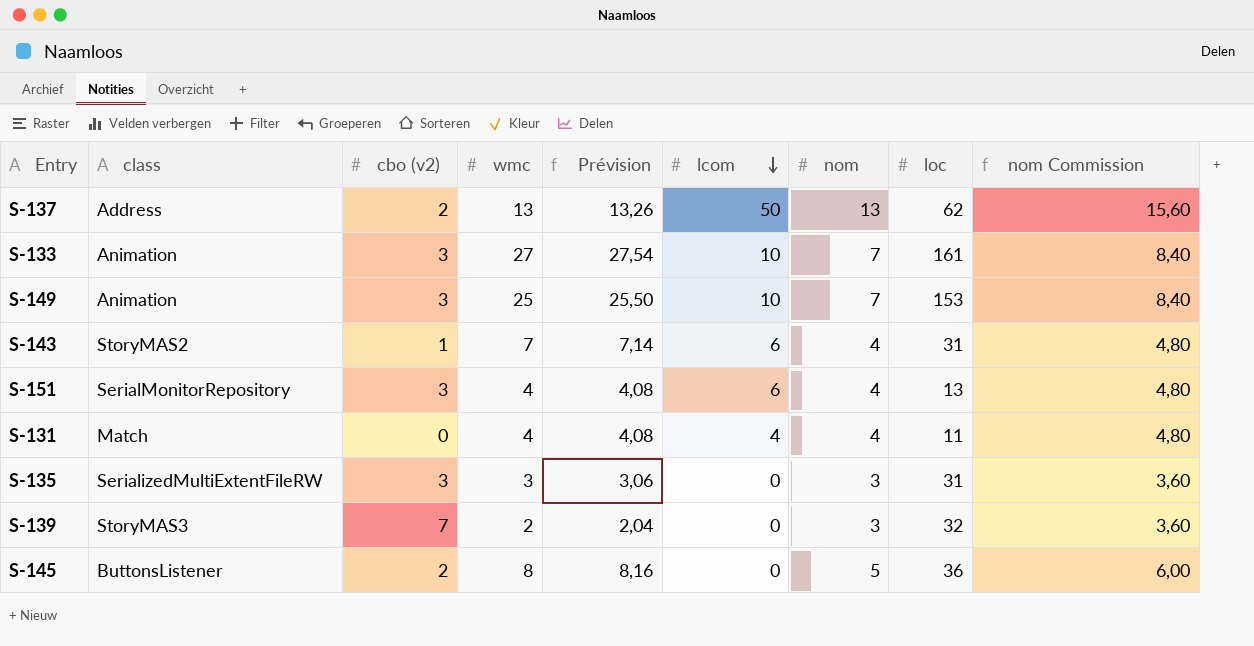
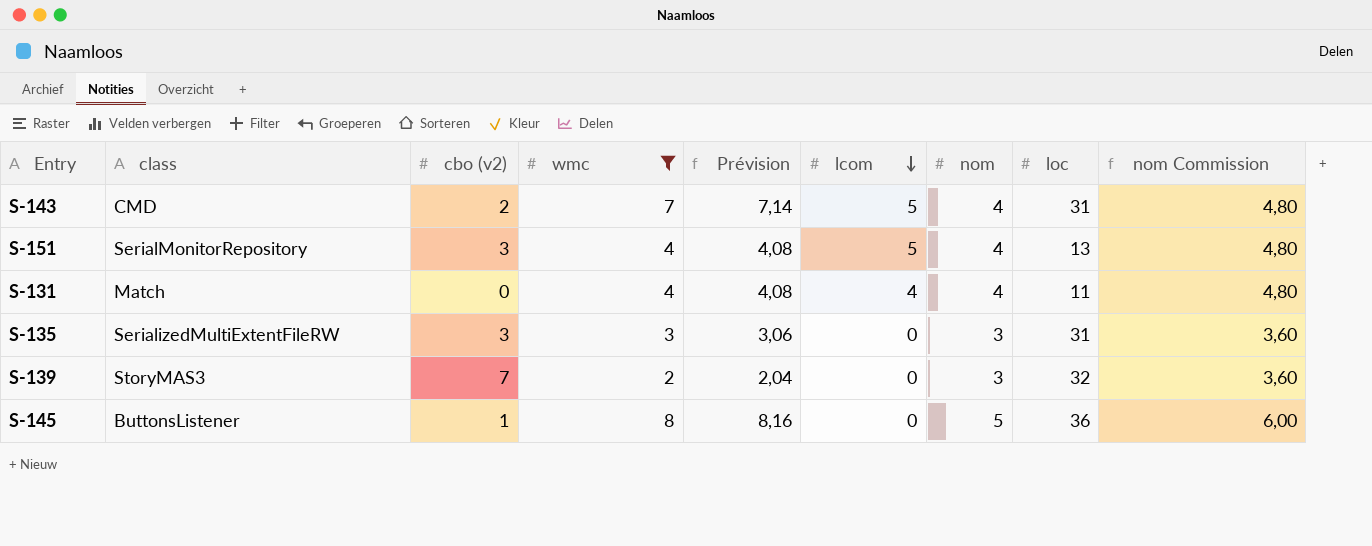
filter: none -> wmc <= 8
S-143 | class: StoryMAS2 -> CMD
S-143 | cbo (v2): 1 -> 2
S-143 | lcom: 6 -> 5
S-151 | lcom: 6 -> 5
S-145 | cbo (v2): 2 -> 1

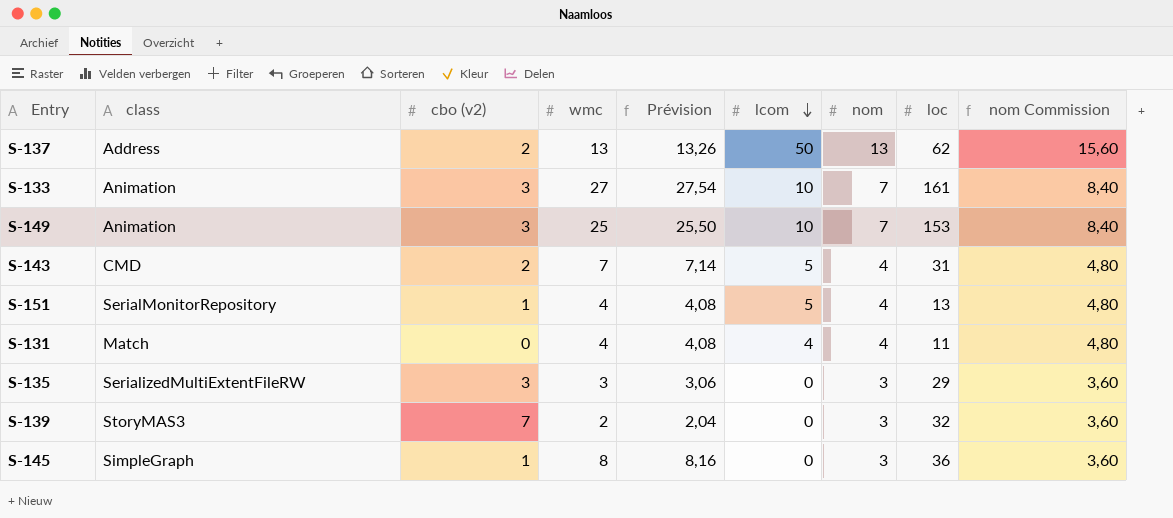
filter: wmc <= 8 -> none
S-151 | cbo (v2): 3 -> 1
S-135 | loc: 31 -> 29
S-145 | class: ButtonsListener -> SimpleGraph
S-145 | nom: 5 -> 3
S-145 | nom Commission: 6,00 -> 3,60

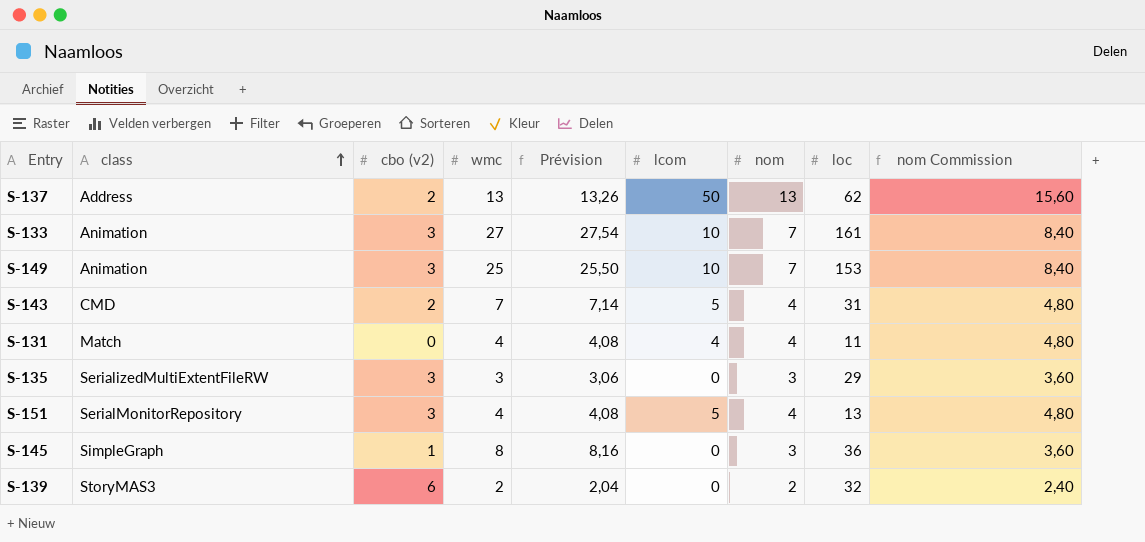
row order: lcom descending -> class ascending
S-151 | cbo (v2): 1 -> 3
S-139 | cbo (v2): 7 -> 6
S-139 | nom: 3 -> 2
S-139 | nom Commission: 3,60 -> 2,40

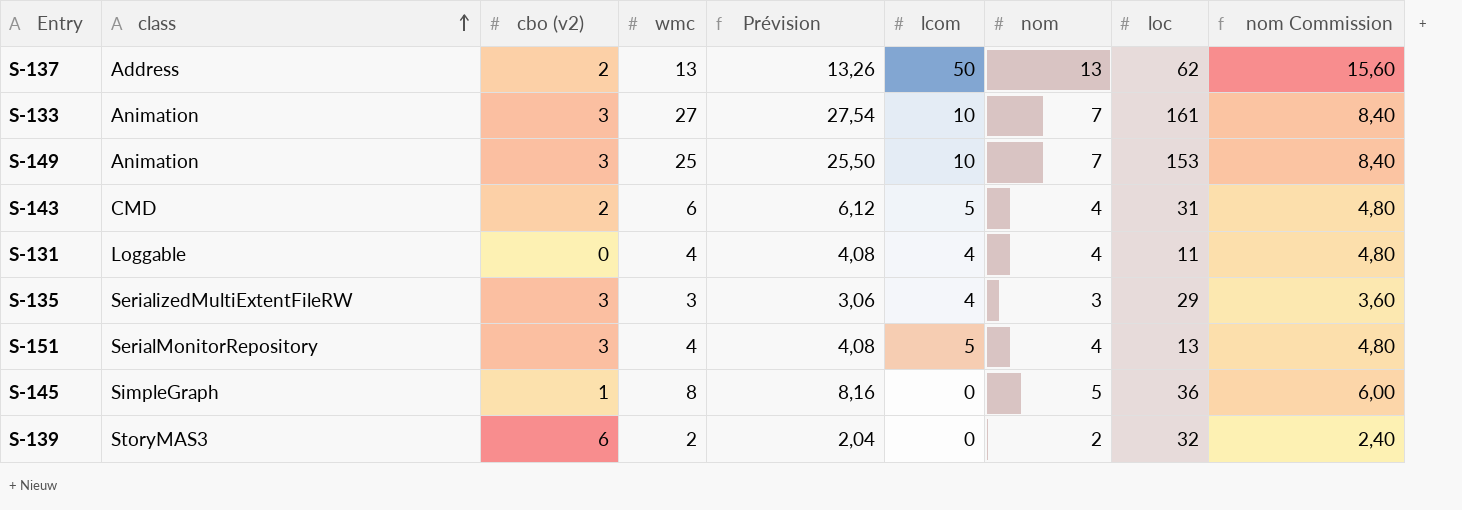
S-143 | wmc: 7 -> 6
S-143 | Prévision: 7,14 -> 6,12
S-131 | class: Match -> Loggable
S-135 | lcom: 0 -> 4
S-145 | nom: 3 -> 5
S-145 | nom Commission: 3,60 -> 6,00

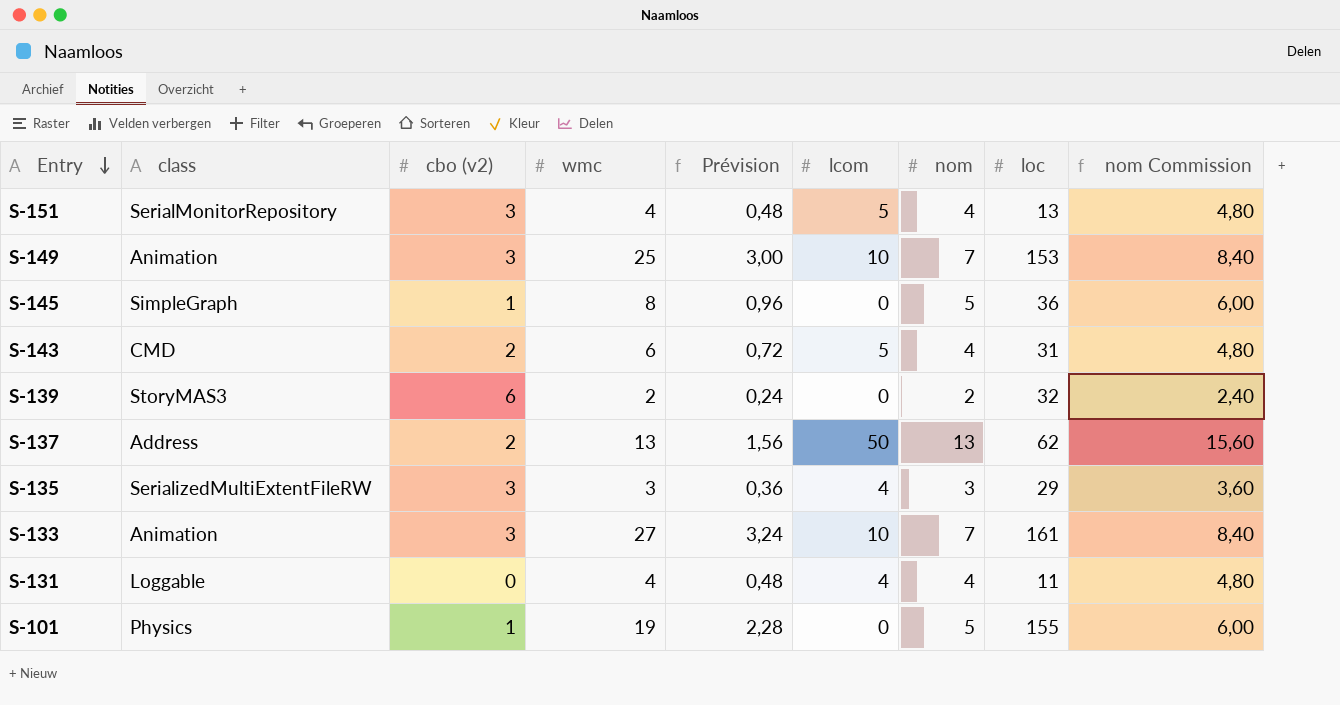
row order: class ascending -> Entry descending
column Prévision | formula: [wmc] * 1,02 -> [wmc] * 0,12
row S-101: none -> Physics | 1 | 19 | 2,28 | 0 | 5 | 155 | 6,00

